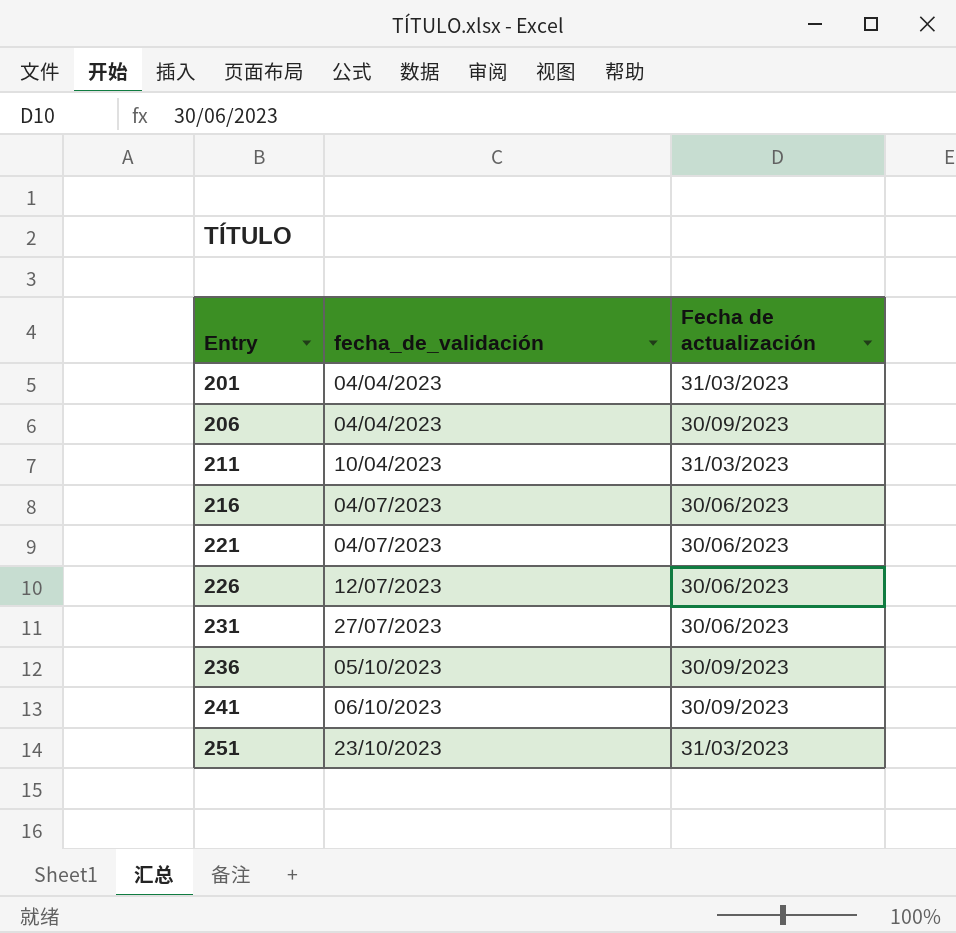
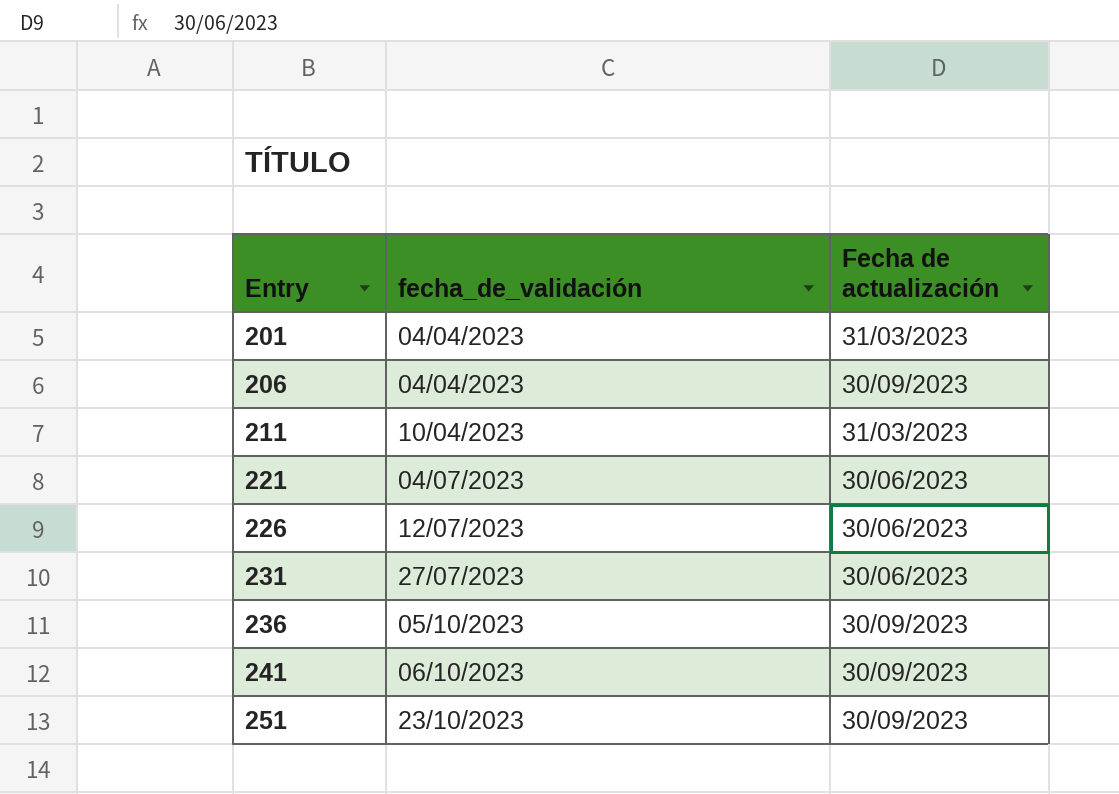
row 216: 04/07/2023 | 30/06/2023 -> none
251 | Fecha de actualización: 31/03/2023 -> 30/09/2023

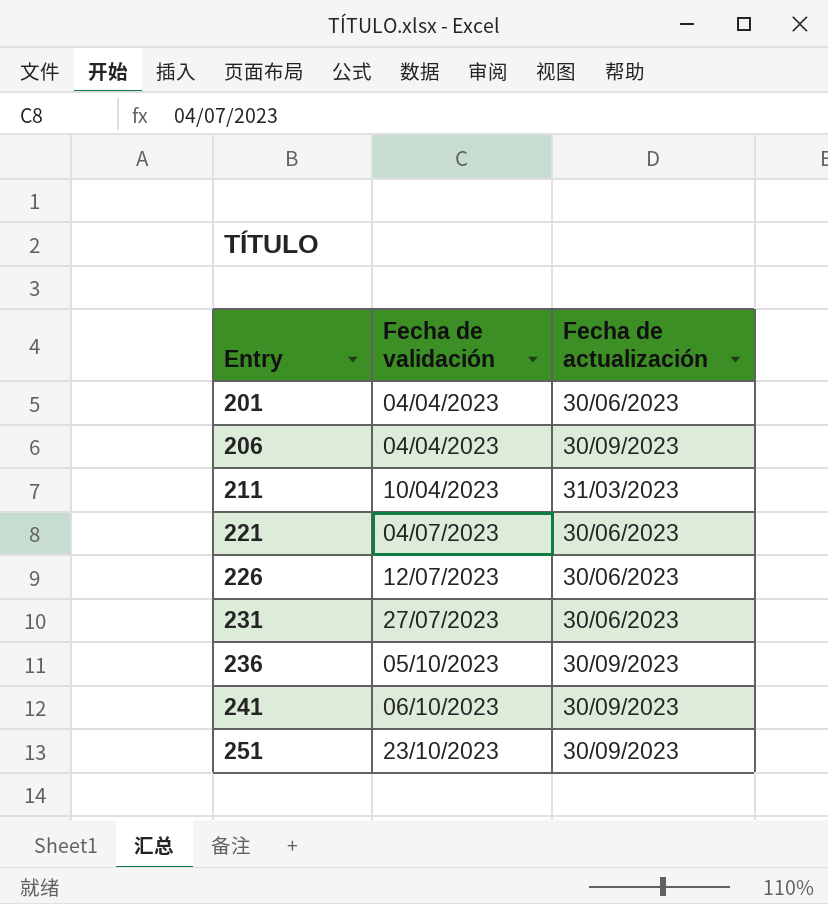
column name: fecha_de_validación -> Fecha de validación
201 | Fecha de actualización: 31/03/2023 -> 30/06/2023

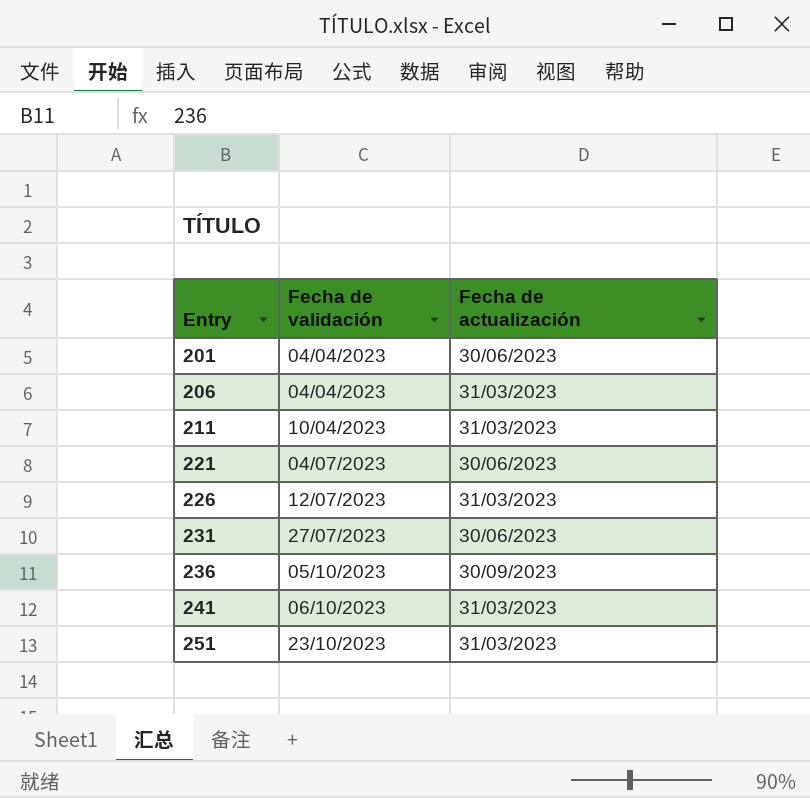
206 | Fecha de actualización: 30/09/2023 -> 31/03/2023
226 | Fecha de actualización: 30/06/2023 -> 31/03/2023
241 | Fecha de actualización: 30/09/2023 -> 31/03/2023
251 | Fecha de actualización: 30/09/2023 -> 31/03/2023

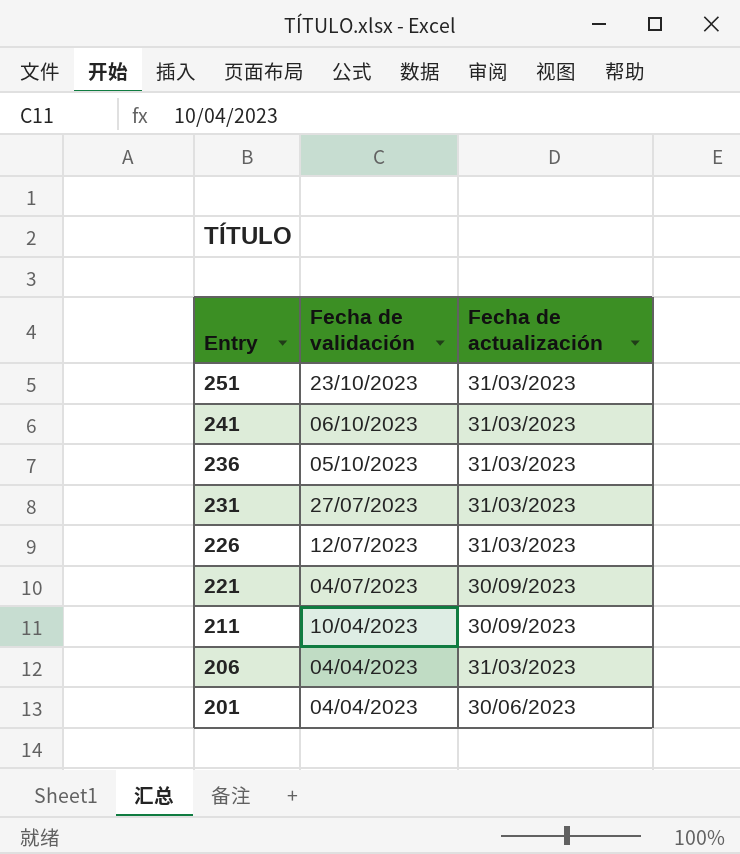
row order: Entry ascending -> Entry descending
236 | Fecha de actualización: 30/09/2023 -> 31/03/2023
231 | Fecha de actualización: 30/06/2023 -> 31/03/2023
221 | Fecha de actualización: 30/06/2023 -> 30/09/2023
211 | Fecha de actualización: 31/03/2023 -> 30/09/2023

